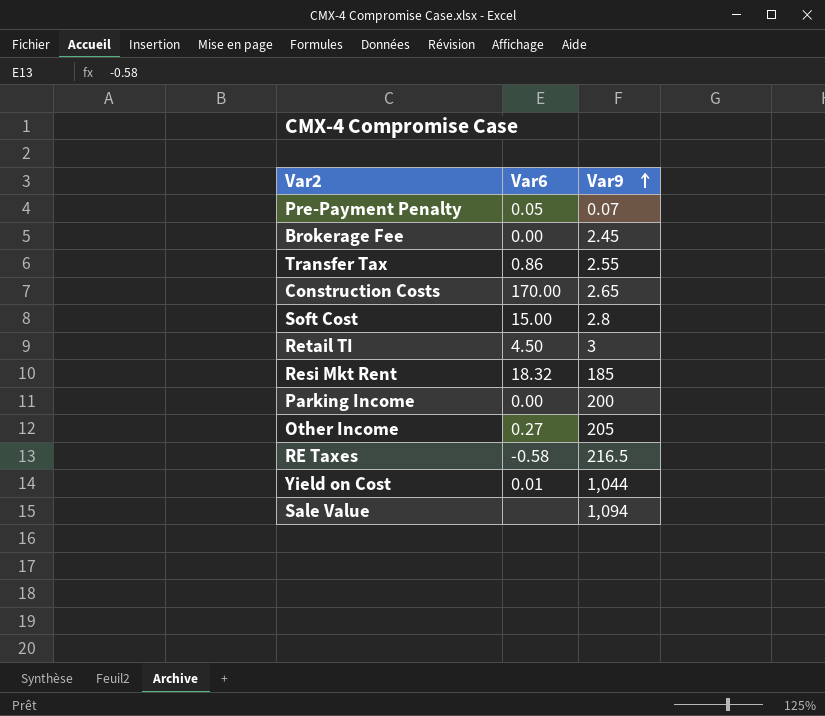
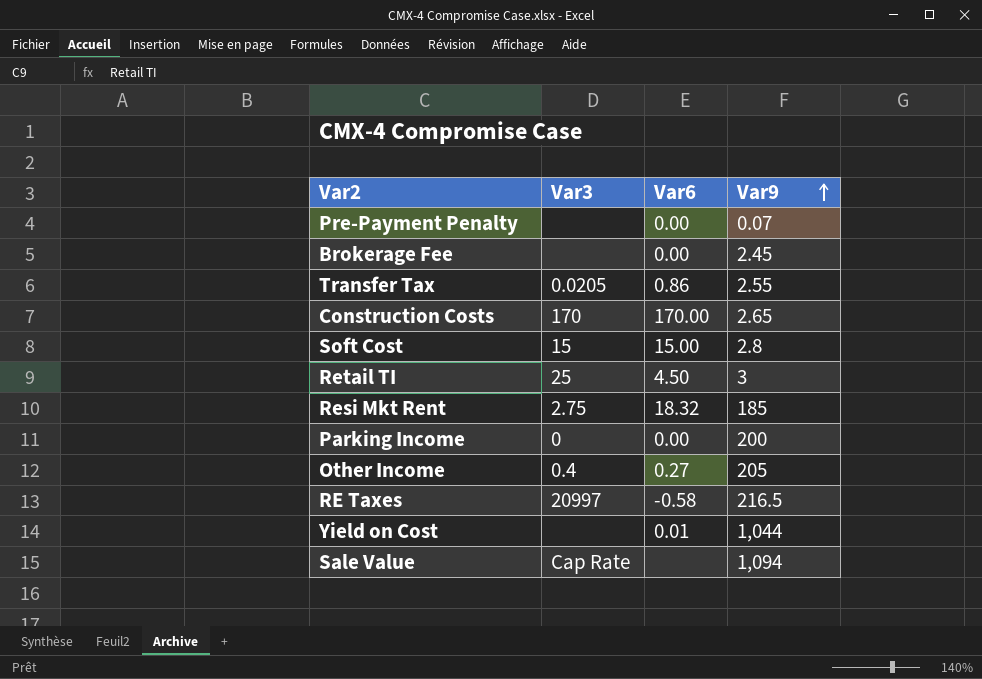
column Var3 | position: none -> 2
Pre-Payment Penalty | Var6: 0.05 -> 0.00

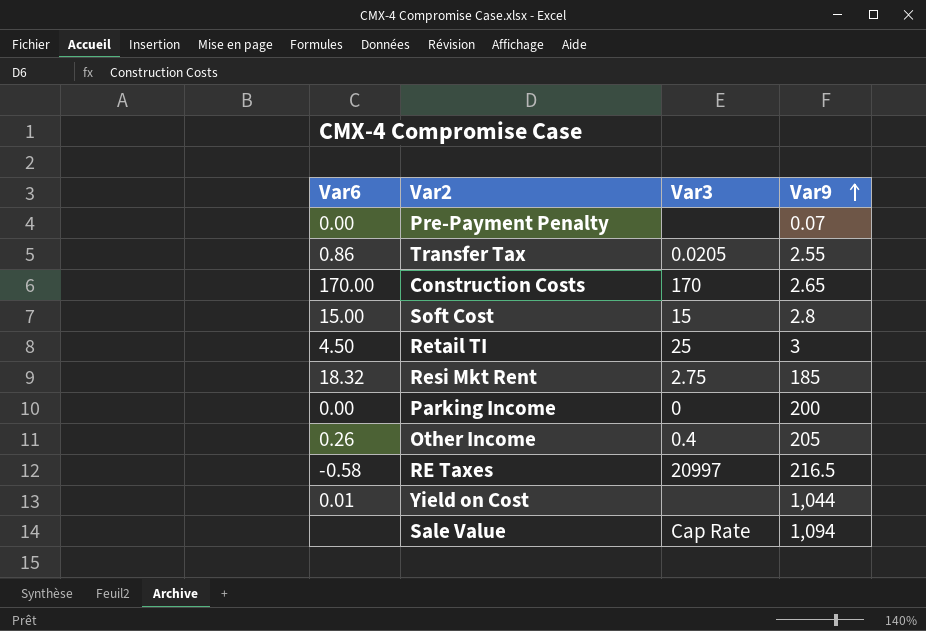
column Var6 | position: 3 -> 1
row Brokerage Fee: none | 0.00 | 2.45 -> none
Other Income | Var6: 0.27 -> 0.26

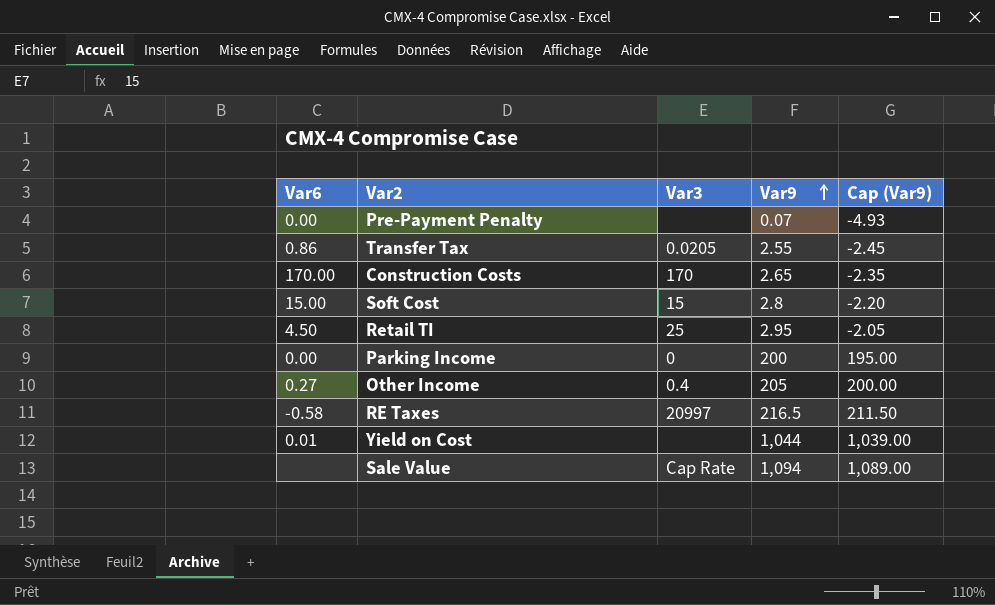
column Cap (Var9) | formula: none -> [Var9] - 5
row Resi Mkt Rent: 18.32 | 2.75 | 185 -> none
Retail TI | Var9: 3 -> 2.95
Other Income | Var6: 0.26 -> 0.27

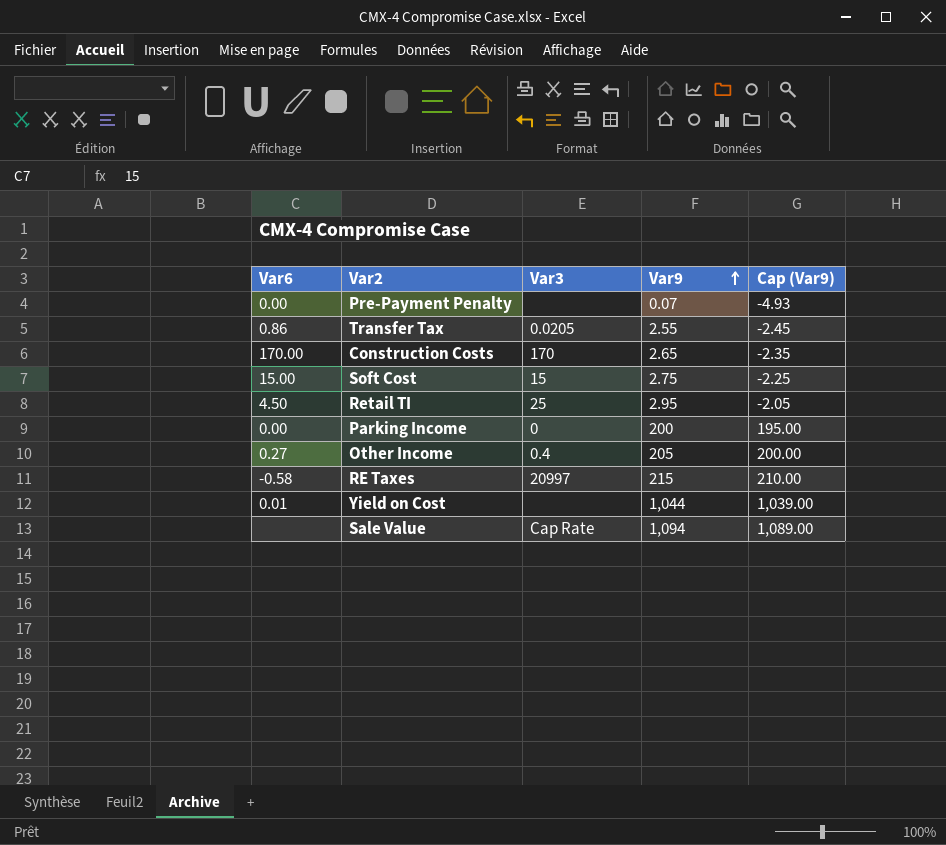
Soft Cost | Var9: 2.8 -> 2.75
Soft Cost | Cap (Var9): -2.20 -> -2.25
RE Taxes | Var9: 216.5 -> 215
RE Taxes | Cap (Var9): 211.50 -> 210.00

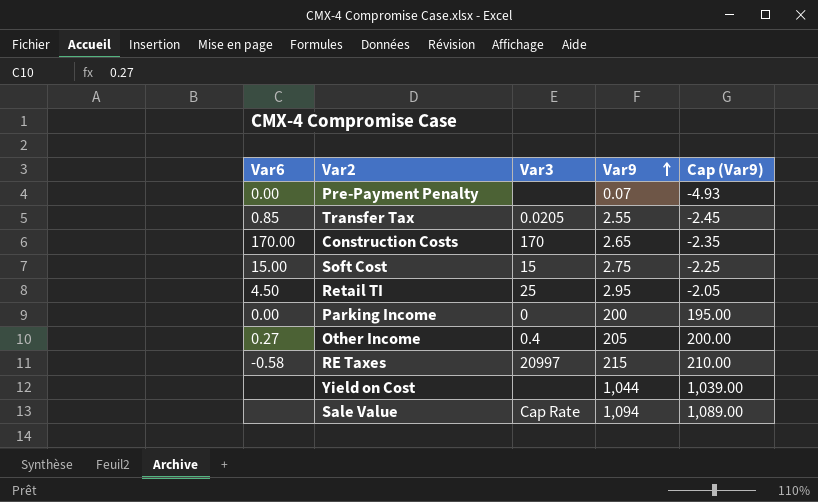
Transfer Tax | Var6: 0.86 -> 0.85
Yield on Cost | Var6: 0.01 -> none

